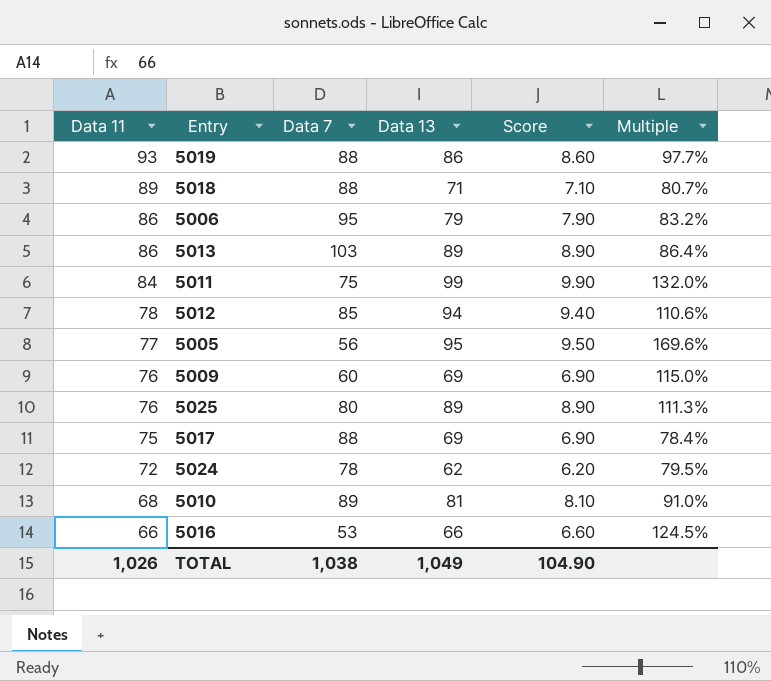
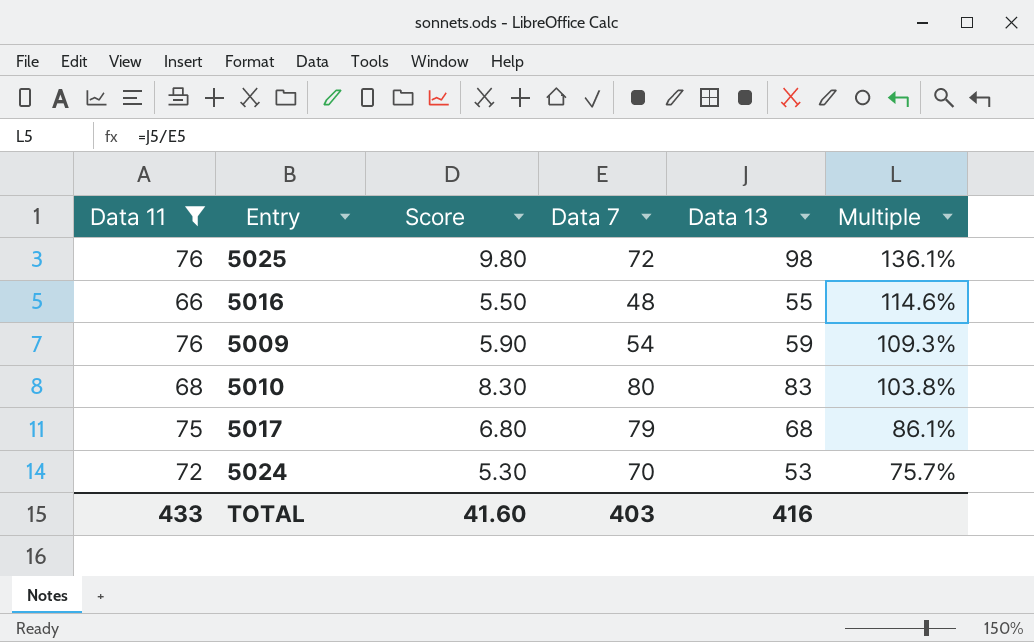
filter: none -> Data 11 <= 76
row order: Data 11 descending -> Multiple descending
column Score | position: 5 -> 3
5025 | Score: 8.90 -> 9.80
5025 | Data 7: 80 -> 72
5025 | Data 13: 89 -> 98
5025 | Multiple: 111.3% -> 136.1%
5016 | Score: 6.60 -> 5.50
5016 | Data 7: 53 -> 48
5016 | Data 13: 66 -> 55
5016 | Multiple: 124.5% -> 114.6%
5009 | Score: 6.90 -> 5.90
5009 | Data 7: 60 -> 54
5009 | Data 13: 69 -> 59
5009 | Multiple: 115.0% -> 109.3%
5010 | Score: 8.10 -> 8.30
5010 | Data 7: 89 -> 80
5010 | Data 13: 81 -> 83
5010 | Multiple: 91.0% -> 103.8%
5017 | Score: 6.90 -> 6.80
5017 | Data 7: 88 -> 79
5017 | Data 13: 69 -> 68
5017 | Multiple: 78.4% -> 86.1%
5024 | Score: 6.20 -> 5.30
5024 | Data 7: 78 -> 70
5024 | Data 13: 62 -> 53
5024 | Multiple: 79.5% -> 75.7%
TOTAL | Data 11: 1,026 -> 433
TOTAL | Score: 104.90 -> 41.60
TOTAL | Data 7: 1,038 -> 403
TOTAL | Data 13: 1,049 -> 416

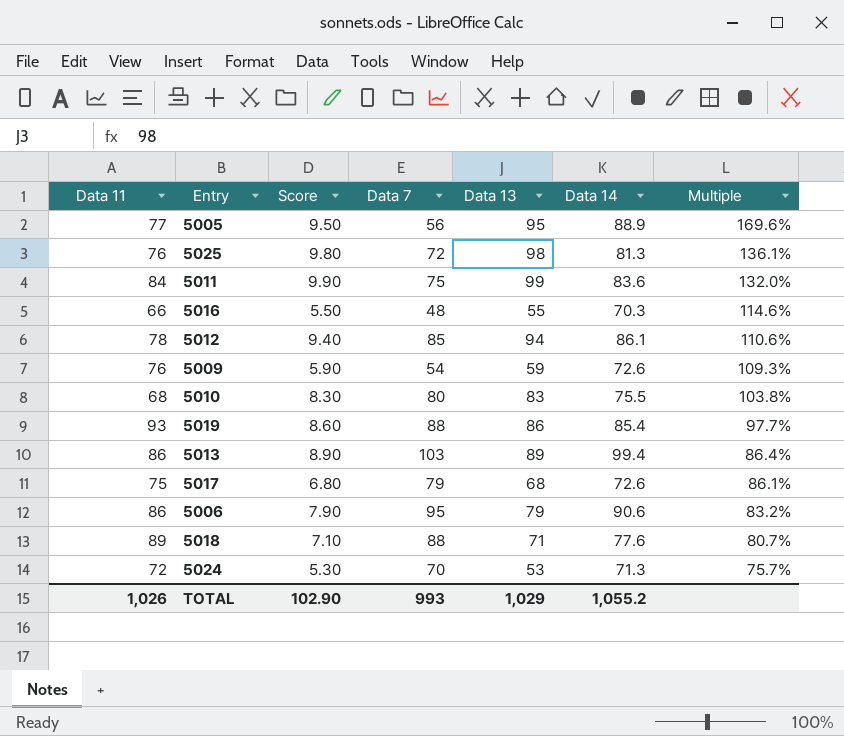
filter: Data 11 <= 76 -> none
column Data 14 | position: none -> 6
TOTAL | Data 11: 433 -> 1,026
TOTAL | Score: 41.60 -> 102.90
TOTAL | Data 7: 403 -> 993
TOTAL | Data 13: 416 -> 1,029

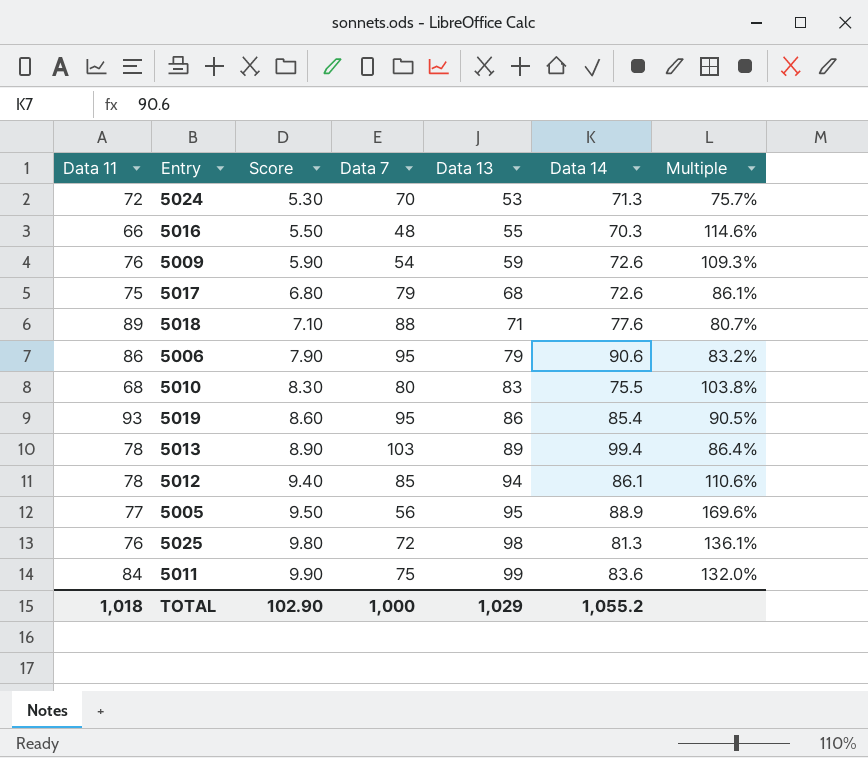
row order: Multiple descending -> Score ascending
5019 | Data 7: 88 -> 95
5019 | Multiple: 97.7% -> 90.5%
5013 | Data 11: 86 -> 78
TOTAL | Data 11: 1,026 -> 1,018
TOTAL | Data 7: 993 -> 1,000

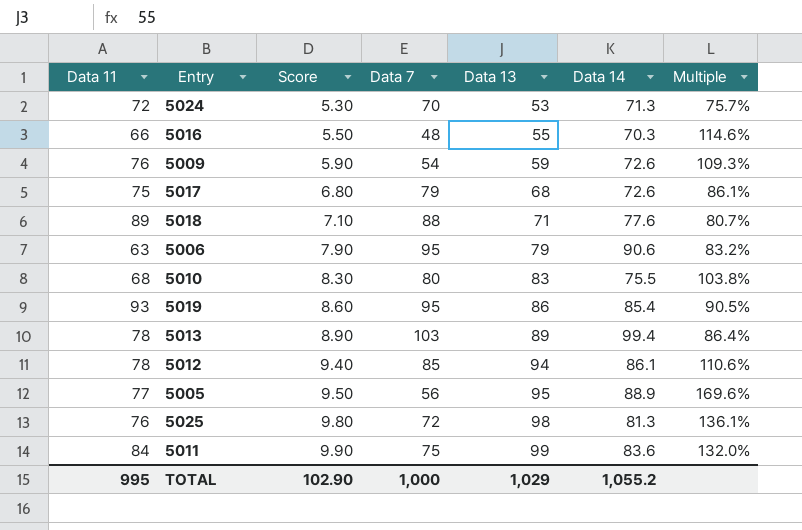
5006 | Data 11: 86 -> 63
TOTAL | Data 11: 1,018 -> 995

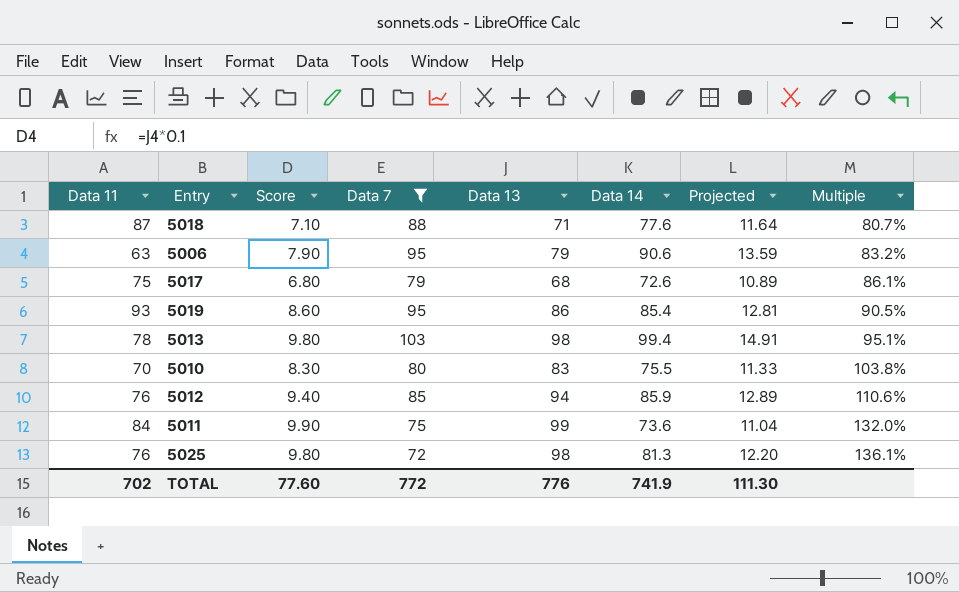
filter: none -> Data 7 >= 72
row order: Score ascending -> Multiple ascending
column Projected | formula: none -> [Data 14] * 0.15
5018 | Data 11: 89 -> 87
5013 | Score: 8.90 -> 9.80
5013 | Data 13: 89 -> 98
5013 | Multiple: 86.4% -> 95.1%
5010 | Data 11: 68 -> 70
5012 | Data 11: 78 -> 76
5012 | Data 14: 86.1 -> 85.9
5011 | Data 14: 83.6 -> 73.6
TOTAL | Data 11: 995 -> 702
TOTAL | Score: 102.90 -> 77.60
TOTAL | Data 7: 1,000 -> 772
TOTAL | Data 13: 1,029 -> 776
TOTAL | Data 14: 1,055.2 -> 741.9

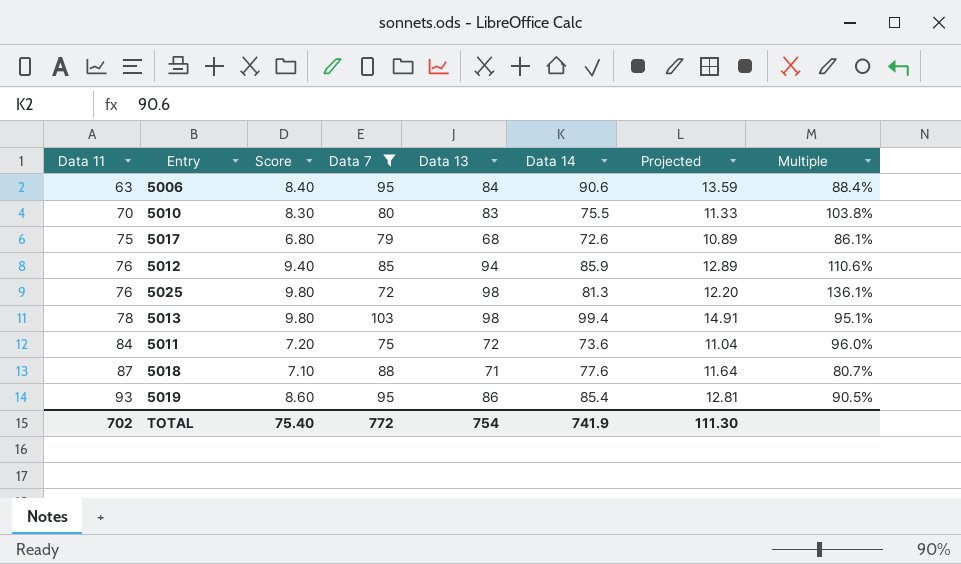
row order: Multiple ascending -> Data 11 ascending
5006 | Score: 7.90 -> 8.40
5006 | Data 13: 79 -> 84
5006 | Multiple: 83.2% -> 88.4%
5011 | Score: 9.90 -> 7.20
5011 | Data 13: 99 -> 72
5011 | Multiple: 132.0% -> 96.0%
TOTAL | Score: 77.60 -> 75.40
TOTAL | Data 13: 776 -> 754

